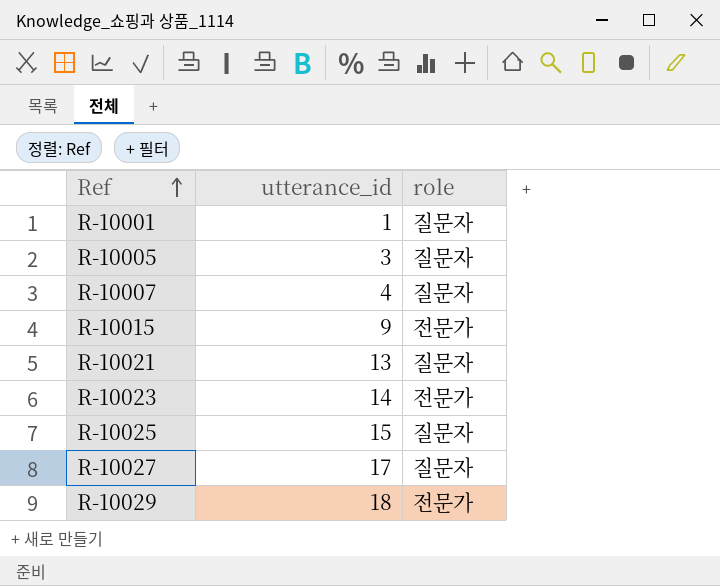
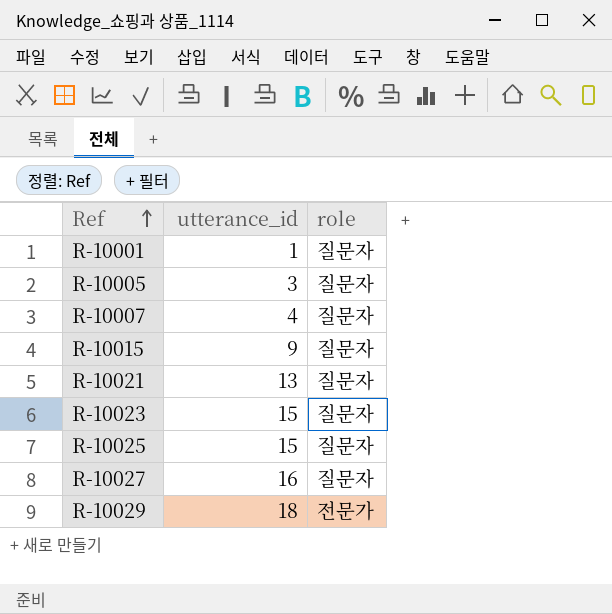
R-10015 | role: 전문가 -> 질문자
R-10023 | utterance_id: 14 -> 15
R-10023 | role: 전문가 -> 질문자
R-10027 | utterance_id: 17 -> 16

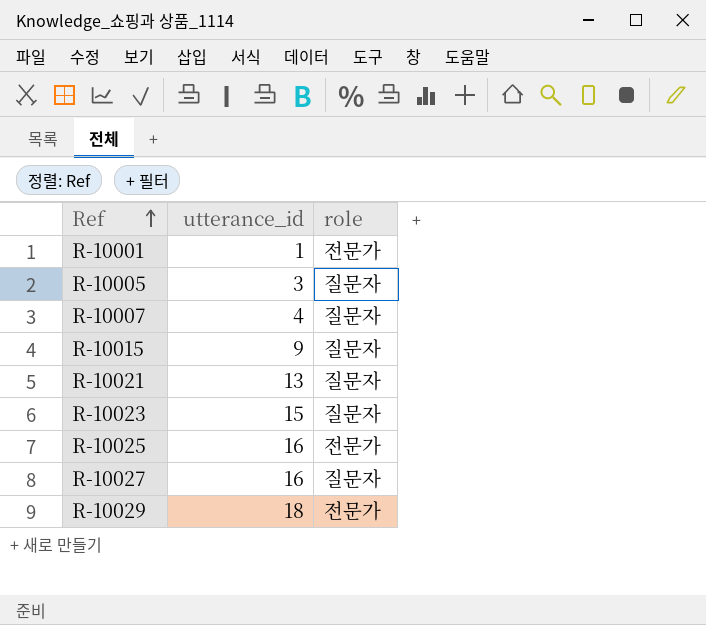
R-10001 | role: 질문자 -> 전문가
R-10025 | utterance_id: 15 -> 16
R-10025 | role: 질문자 -> 전문가

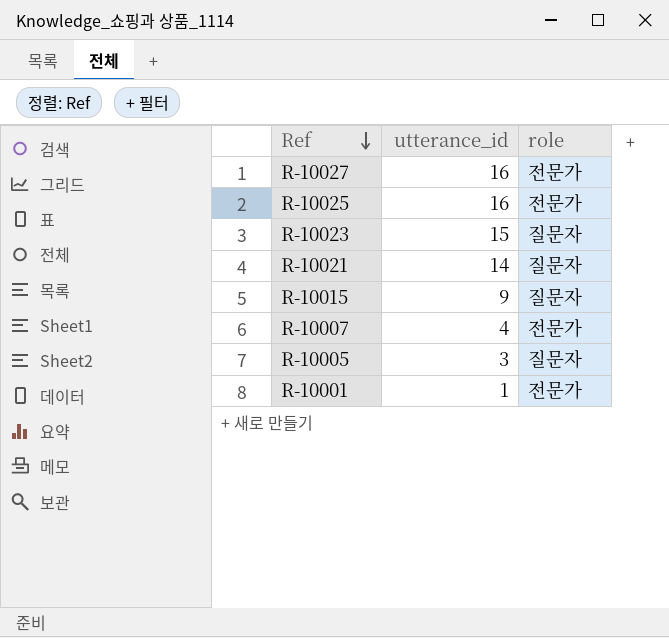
row order: Ref ascending -> Ref descending
row R-10029: 18 | 전문가 -> none
R-10027 | role: 질문자 -> 전문가
R-10021 | utterance_id: 13 -> 14
R-10007 | role: 질문자 -> 전문가

